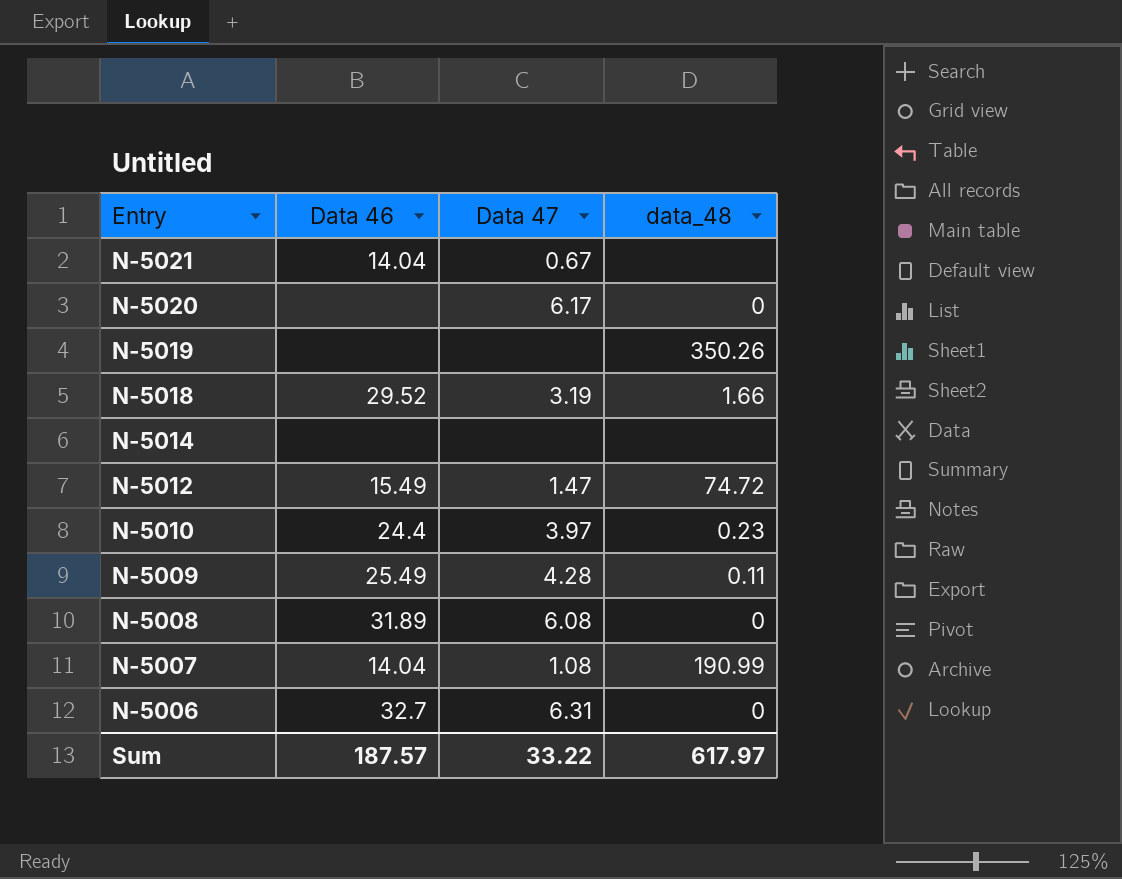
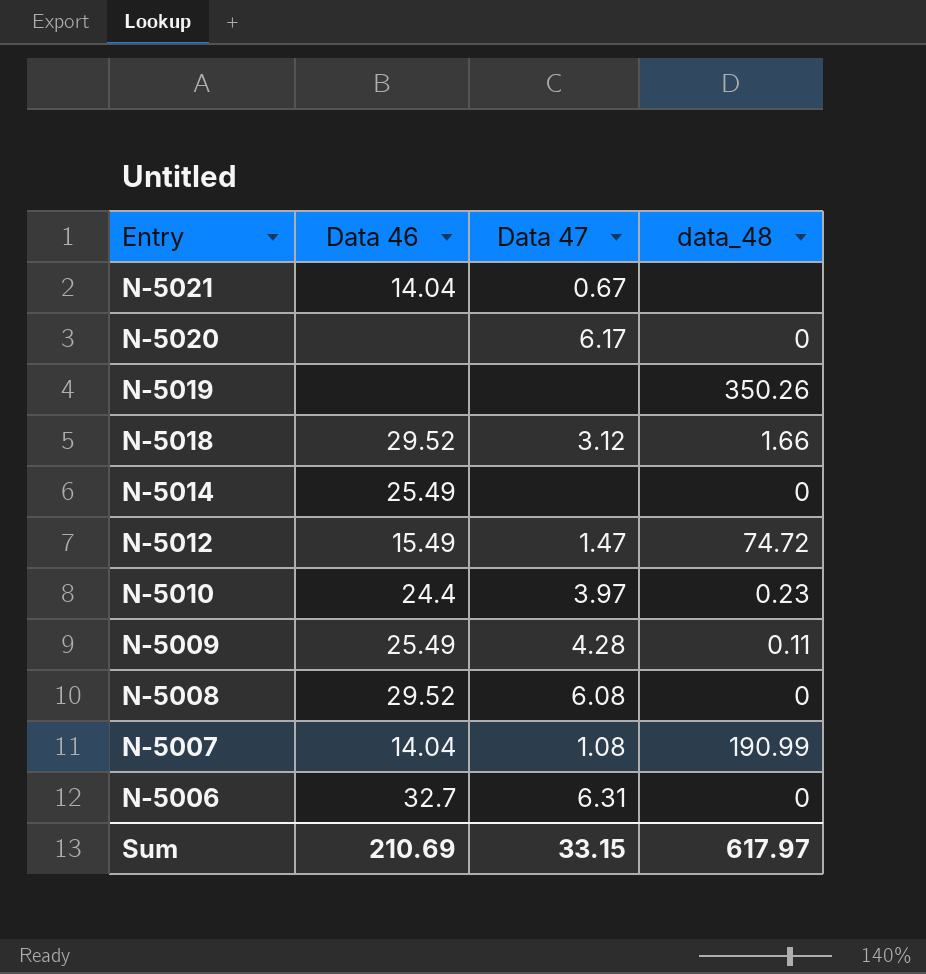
N-5018 | Data 47: 3.19 -> 3.12
N-5014 | Data 46: none -> 25.49
N-5014 | data_48: none -> 0
N-5008 | Data 46: 31.89 -> 29.52
Sum | Data 46: 187.57 -> 210.69
Sum | Data 47: 33.22 -> 33.15

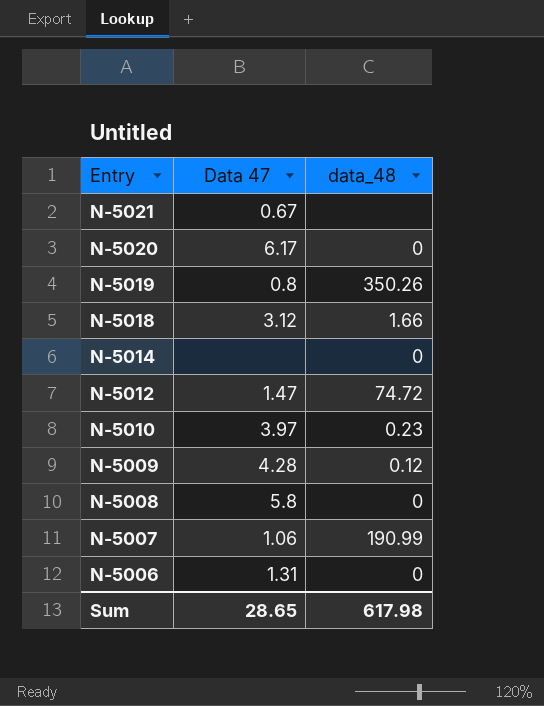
column Data 46 | position: 2 -> none
N-5019 | Data 47: none -> 0.8
N-5009 | data_48: 0.11 -> 0.12
N-5008 | Data 47: 6.08 -> 5.8
N-5007 | Data 47: 1.08 -> 1.06
N-5006 | Data 47: 6.31 -> 1.31
Sum | Data 47: 33.15 -> 28.65
Sum | data_48: 617.97 -> 617.98

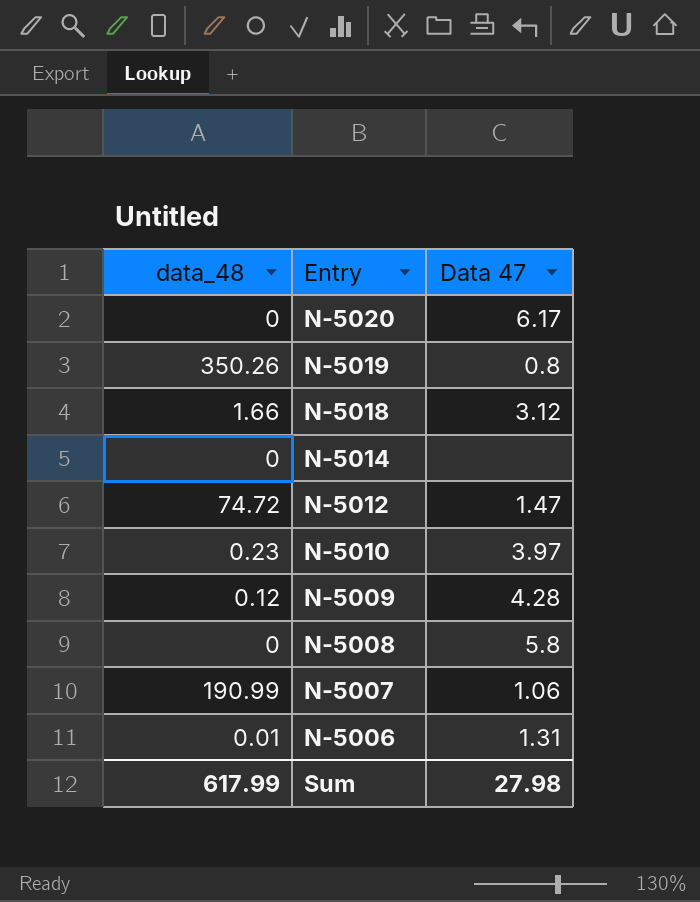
column data_48 | position: 3 -> 1
row N-5021: 0.67 | none -> none
N-5006 | data_48: 0 -> 0.01
Sum | data_48: 617.98 -> 617.99
Sum | Data 47: 28.65 -> 27.98

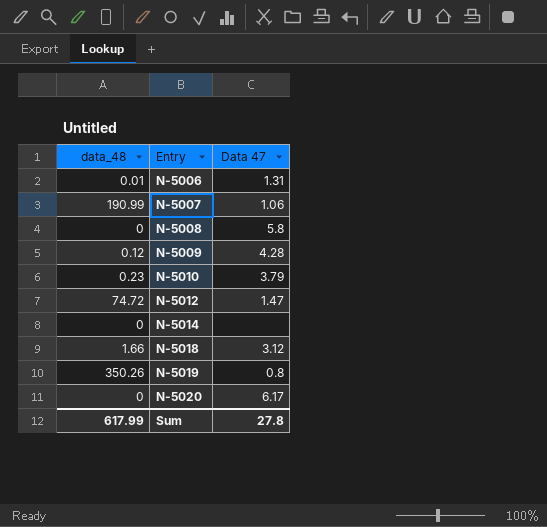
row order: Entry descending -> Entry ascending
N-5010 | Data 47: 3.97 -> 3.79
Sum | Data 47: 27.98 -> 27.8

